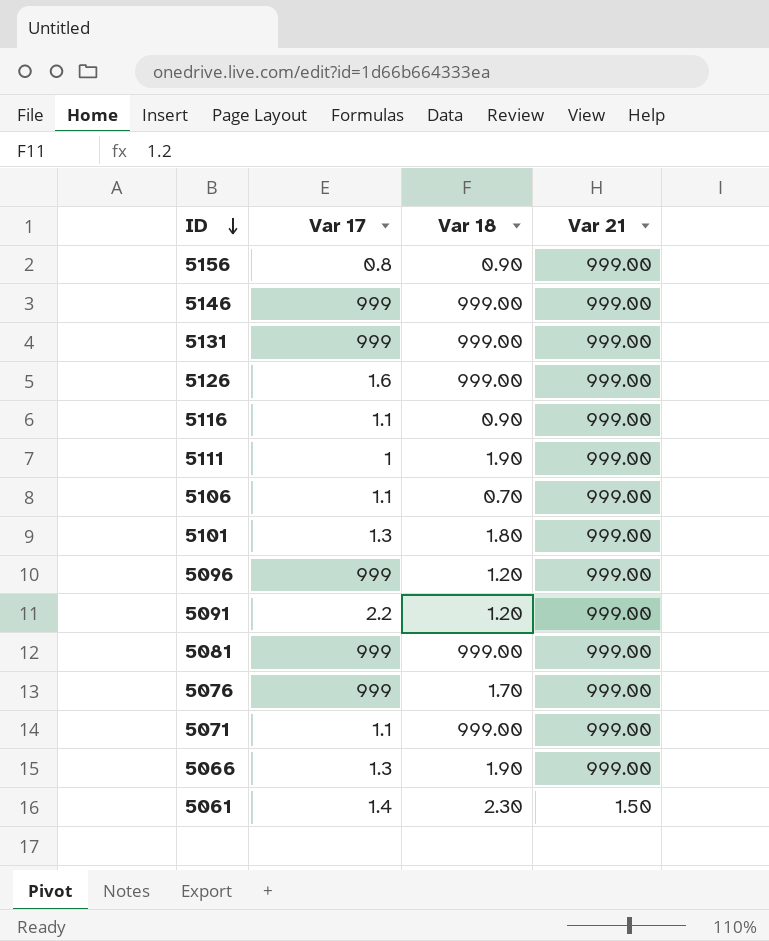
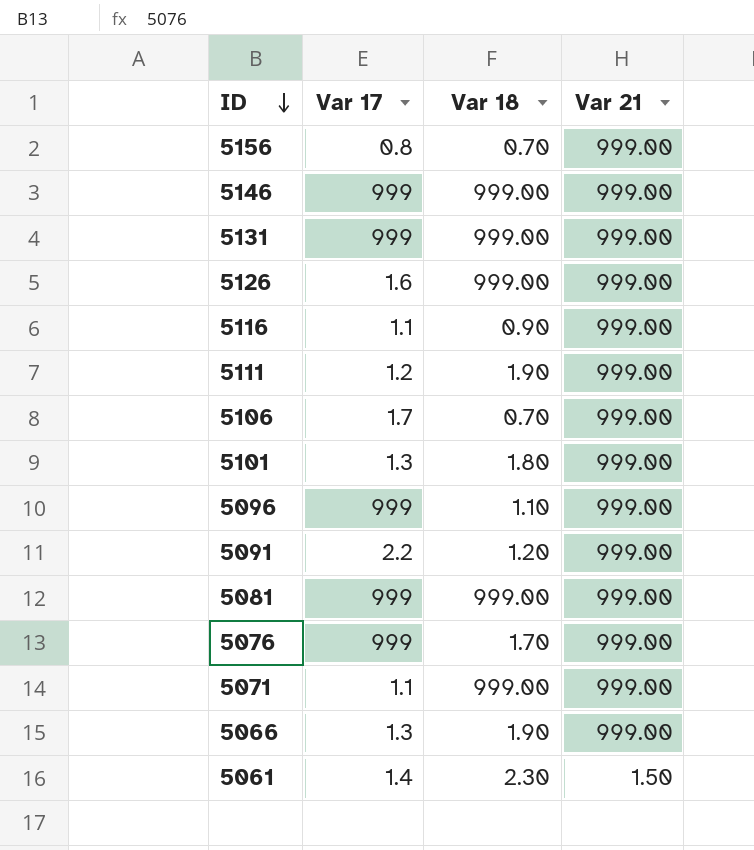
5156 | Var 18: 0.90 -> 0.70
5111 | Var 17: 1 -> 1.2
5106 | Var 17: 1.1 -> 1.7
5096 | Var 18: 1.20 -> 1.10

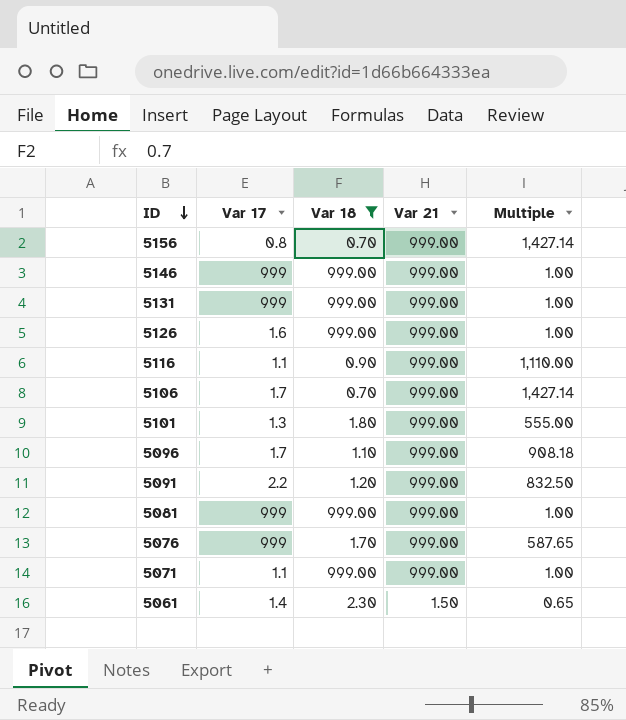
filter: none -> Var 18 != 1.90
column Multiple | formula: none -> [Var 21] / [Var 18]
5096 | Var 17: 999 -> 1.7

